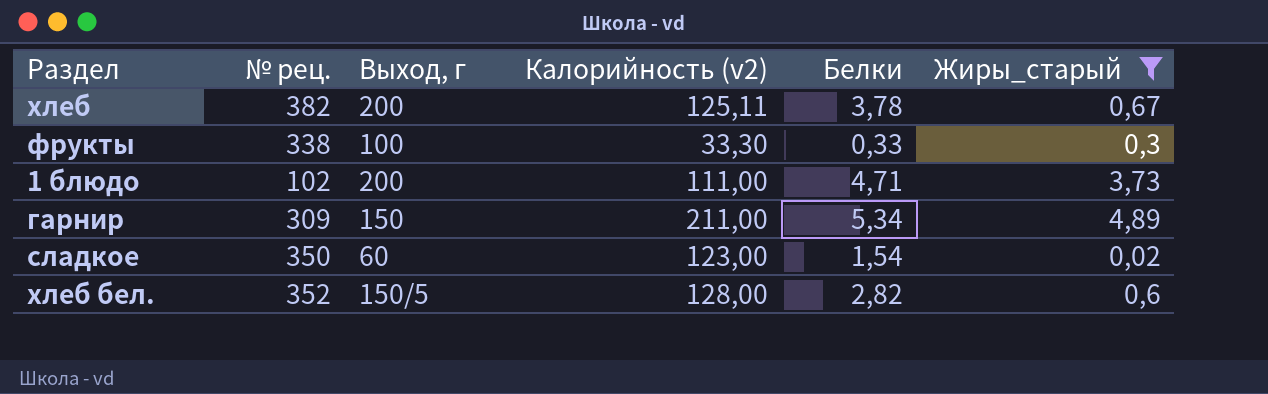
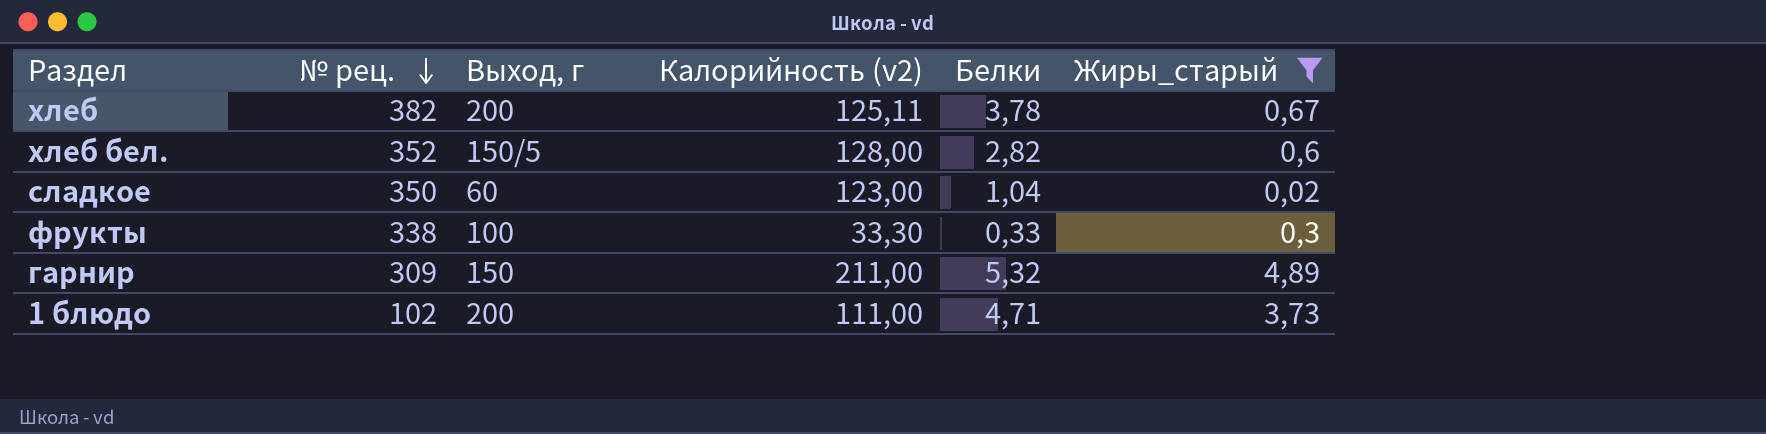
row order: none -> № рец. descending
сладкое | Белки: 1,54 -> 1,04
гарнир | Белки: 5,34 -> 5,32

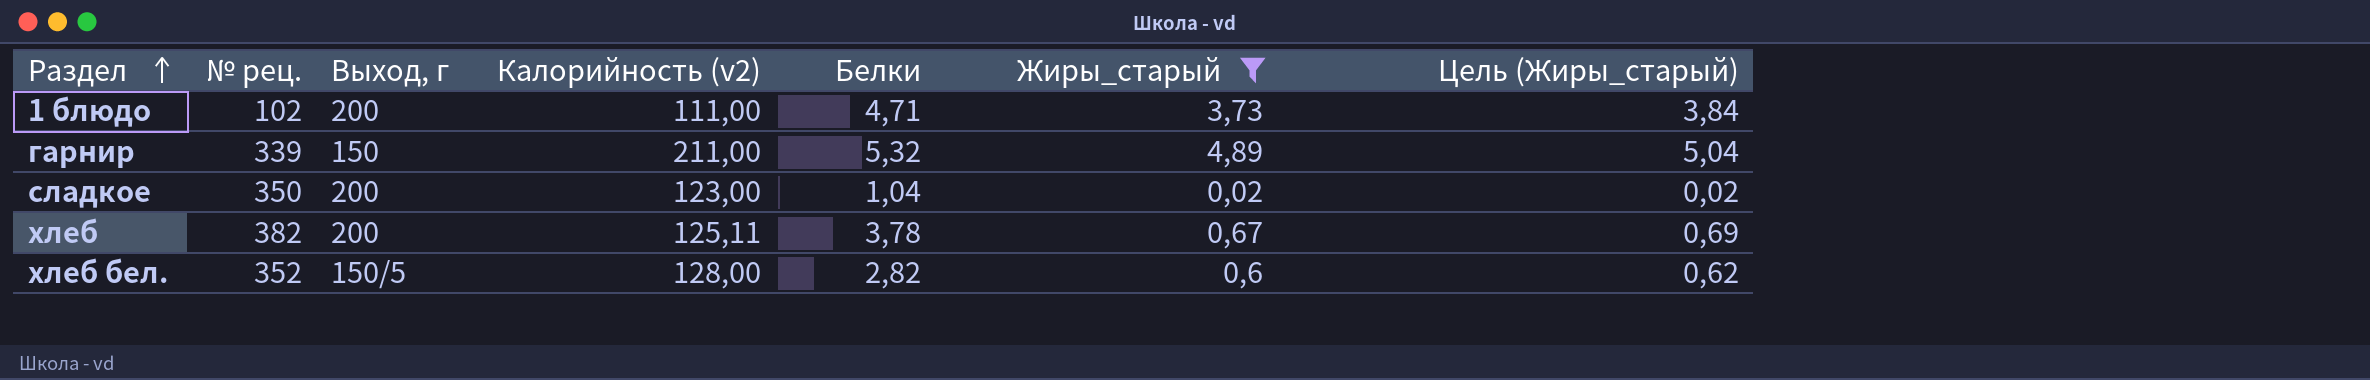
row order: № рец. descending -> Раздел ascending
column Цель (Жиры_старый) | formula: none -> [Жиры_старый] * 1,03
row фрукты: 338 | 100 | 33,30 | 0,33 | 0,3 -> none
гарнир | № рец.: 309 -> 339
сладкое | Выход, г: 60 -> 200

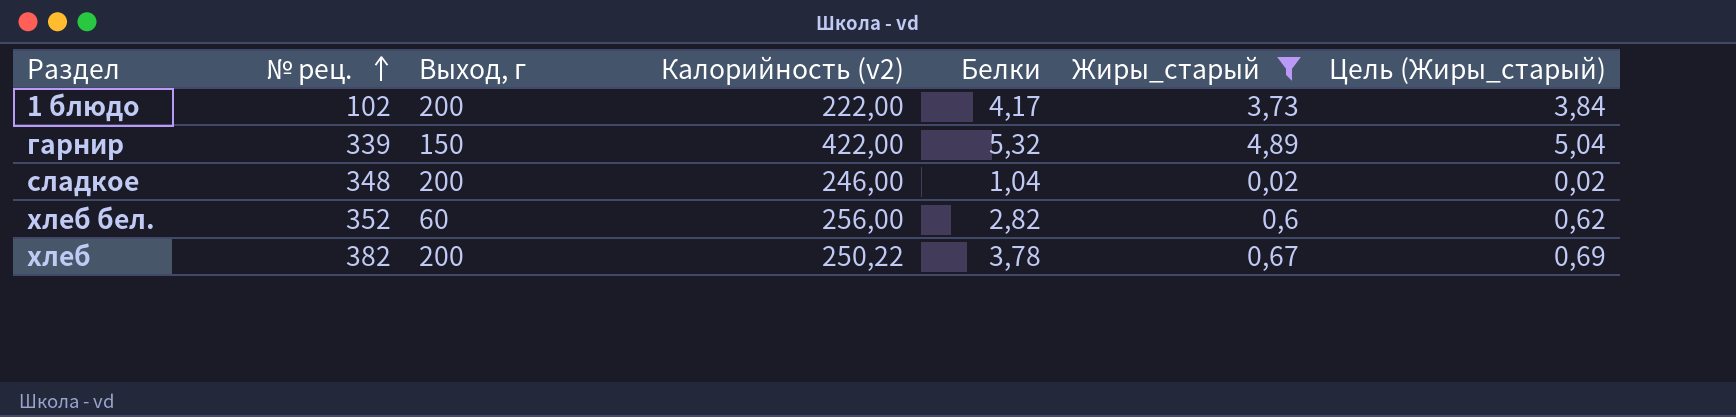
row order: Раздел ascending -> № рец. ascending
1 блюдо | Калорийность (v2): 111,00 -> 222,00
1 блюдо | Белки: 4,71 -> 4,17
гарнир | Калорийность (v2): 211,00 -> 422,00
сладкое | № рец.: 350 -> 348
сладкое | Калорийность (v2): 123,00 -> 246,00
хлеб бел. | Выход, г: 150/5 -> 60
хлеб бел. | Калорийность (v2): 128,00 -> 256,00
хлеб | Калорийность (v2): 125,11 -> 250,22

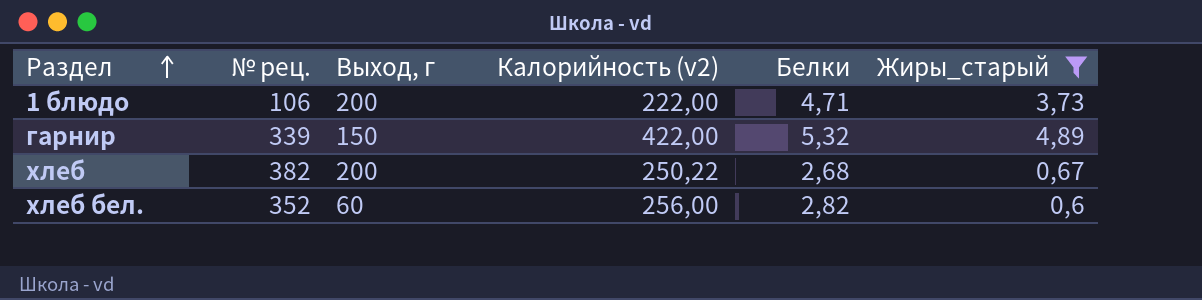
row order: № рец. ascending -> Раздел ascending
column Цель (Жиры_старый) | formula: [Жиры_старый] * 1,03 -> none
row сладкое: 348 | 200 | 246,00 | 1,04 | 0,02 | 0,02 -> none
1 блюдо | № рец.: 102 -> 106
1 блюдо | Белки: 4,17 -> 4,71
хлеб | Белки: 3,78 -> 2,68

